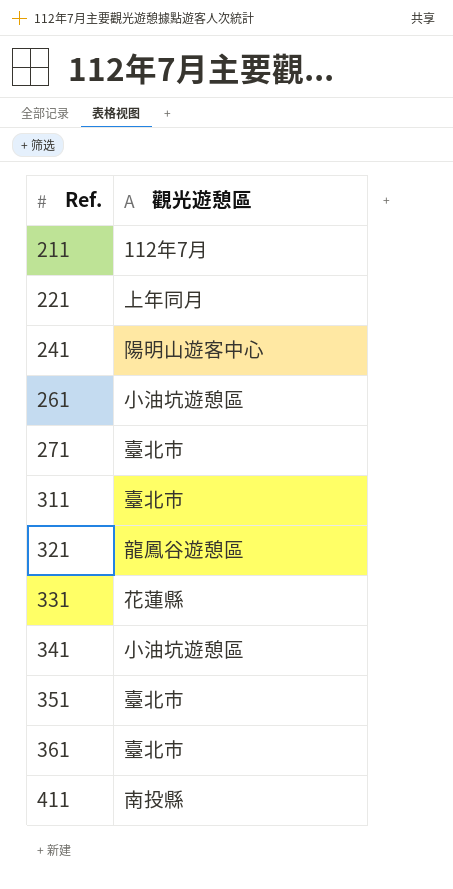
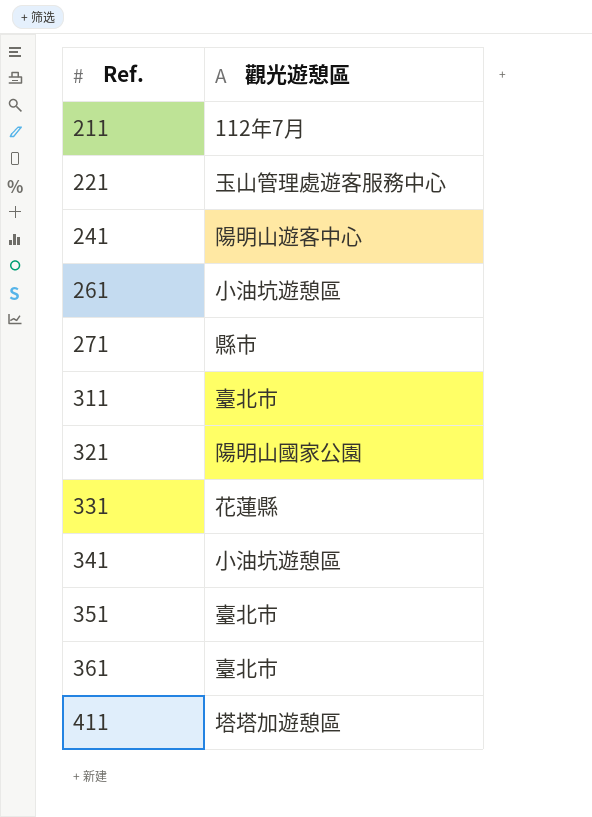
221 | 觀光遊憩區: 上年同月 -> 玉山管理處遊客服務中心
271 | 觀光遊憩區: 臺北市 -> 縣市
321 | 觀光遊憩區: 龍鳳谷遊憩區 -> 陽明山國家公園
411 | 觀光遊憩區: 南投縣 -> 塔塔加遊憩區

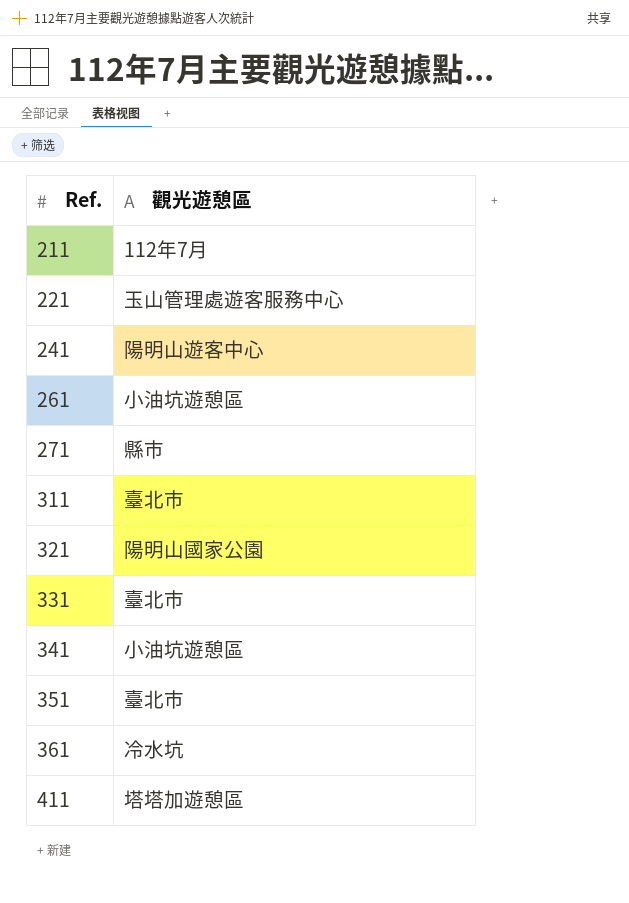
331 | 觀光遊憩區: 花蓮縣 -> 臺北市
361 | 觀光遊憩區: 臺北市 -> 冷水坑

